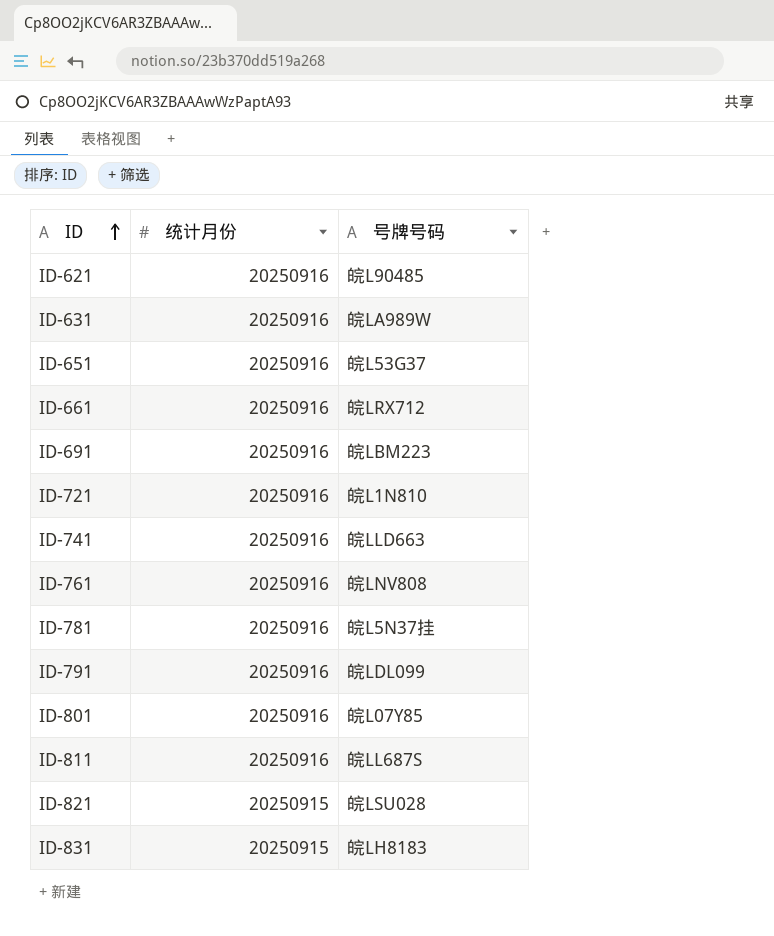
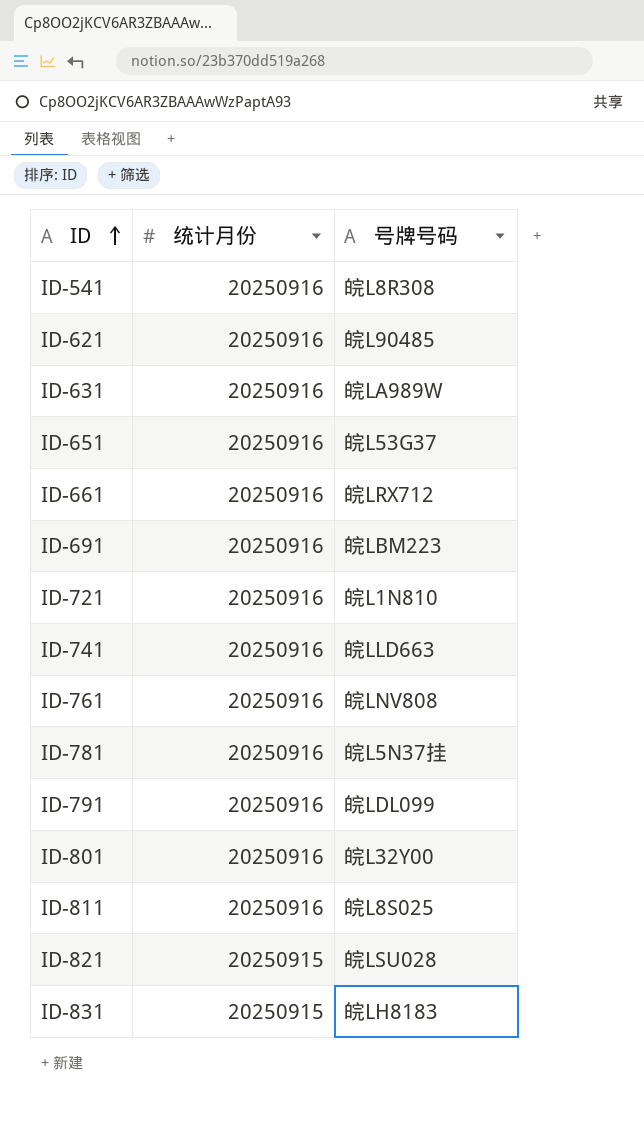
row ID-541: none -> 20250916 | 皖L8R308
ID-801 | 号牌号码: 皖L07Y85 -> 皖L32Y00
ID-811 | 号牌号码: 皖LL687S -> 皖L8S025

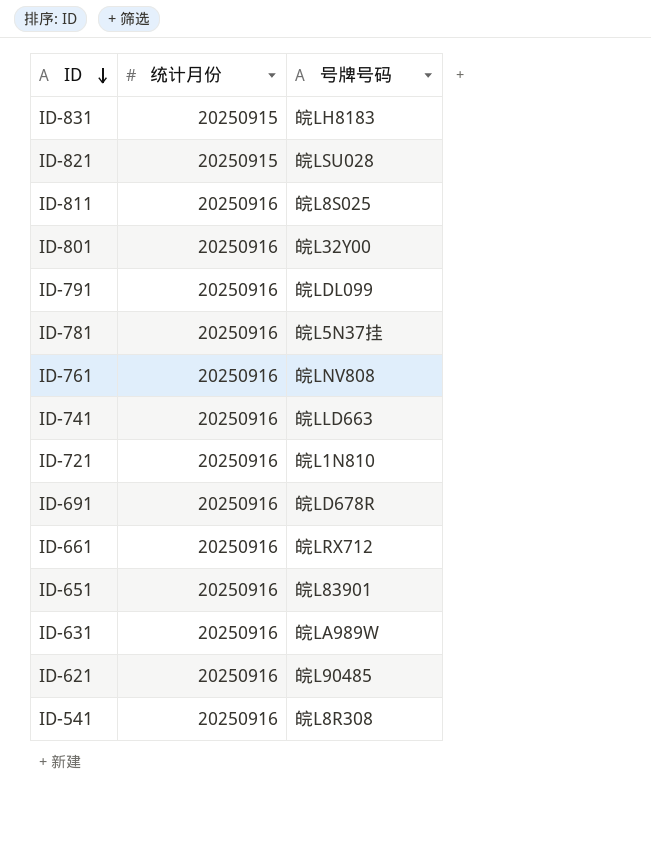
row order: ID ascending -> ID descending
ID-691 | 号牌号码: 皖LBM223 -> 皖LD678R
ID-651 | 号牌号码: 皖L53G37 -> 皖L83901

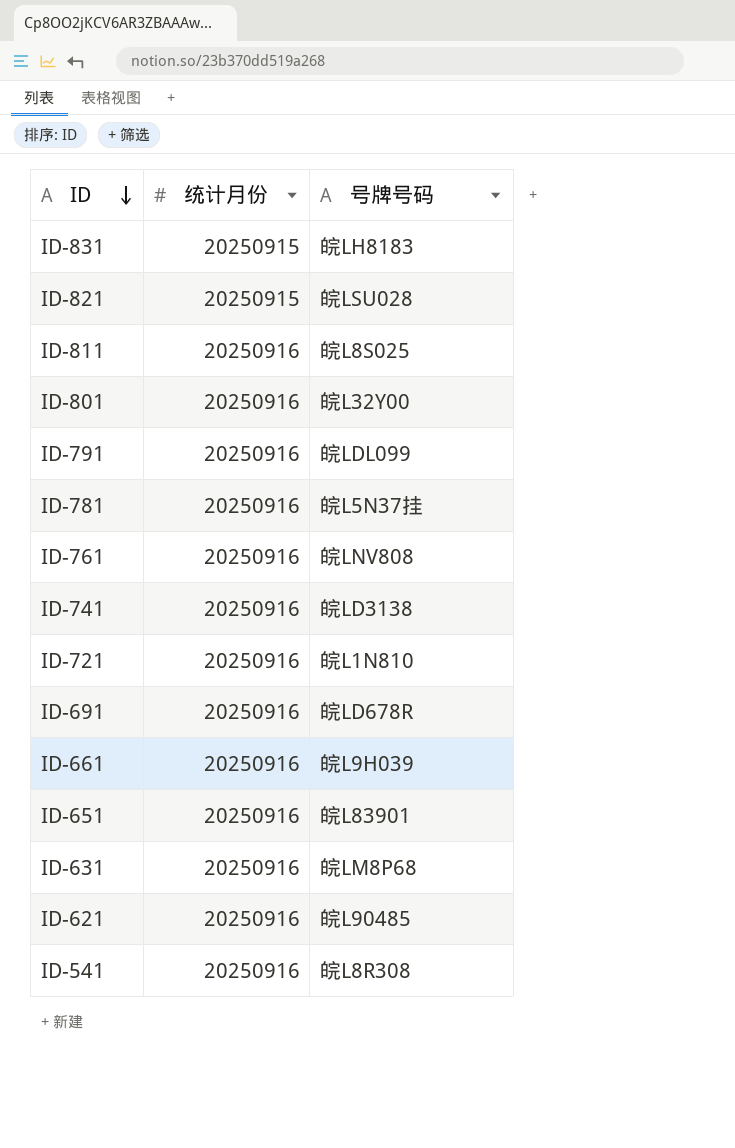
ID-741 | 号牌号码: 皖LLD663 -> 皖LD3138
ID-661 | 号牌号码: 皖LRX712 -> 皖L9H039
ID-631 | 号牌号码: 皖LA989W -> 皖LM8P68

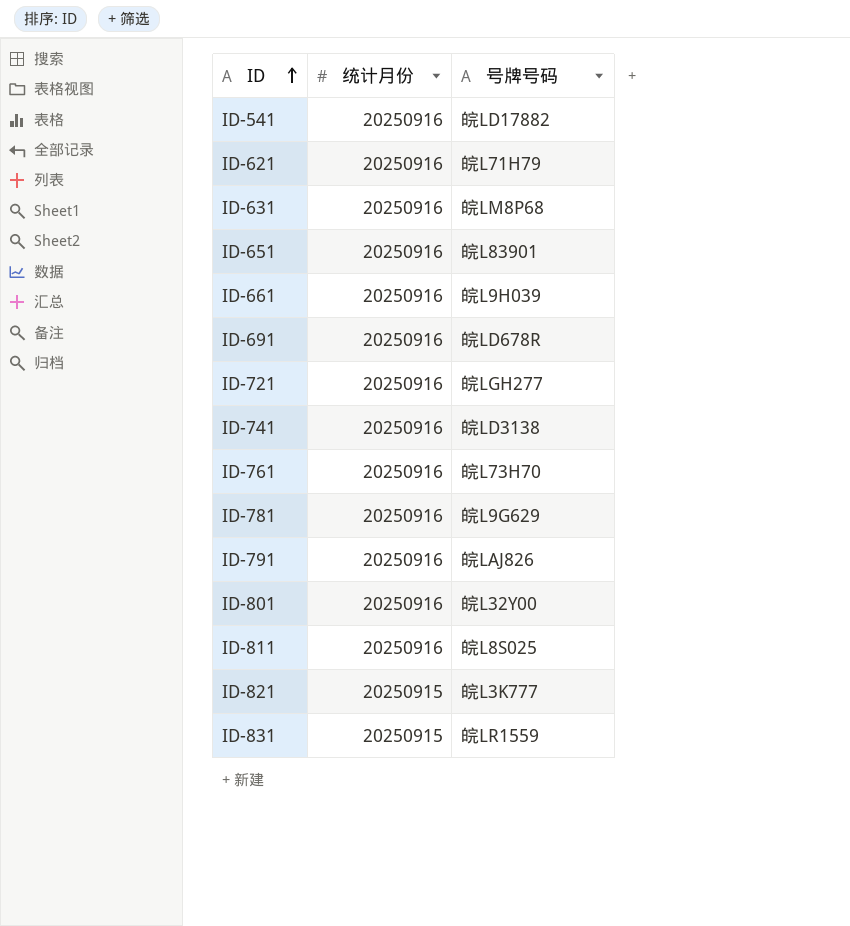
row order: ID descending -> ID ascending
ID-541 | 号牌号码: 皖L8R308 -> 皖LD17882
ID-621 | 号牌号码: 皖L90485 -> 皖L71H79
ID-721 | 号牌号码: 皖L1N810 -> 皖LGH277
ID-761 | 号牌号码: 皖LNV808 -> 皖L73H70
ID-781 | 号牌号码: 皖L5N37挂 -> 皖L9G629
ID-791 | 号牌号码: 皖LDL099 -> 皖LAJ826
ID-821 | 号牌号码: 皖LSU028 -> 皖L3K777
ID-831 | 号牌号码: 皖LH8183 -> 皖LR1559

